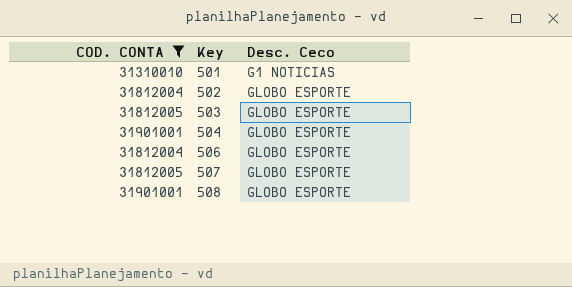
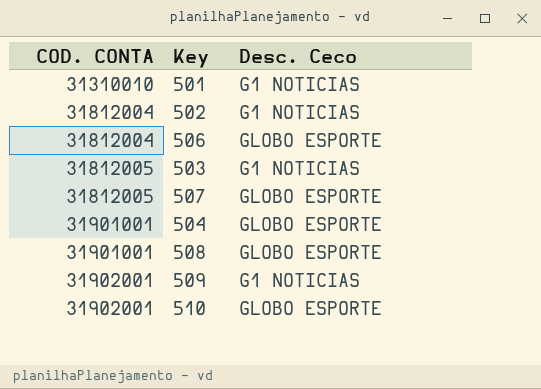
filter: COD. CONTA != 31902001 -> none
row order: Key ascending -> COD. CONTA ascending
502 | Desc. Ceco: GLOBO ESPORTE -> G1 NOTICIAS
503 | Desc. Ceco: GLOBO ESPORTE -> G1 NOTICIAS

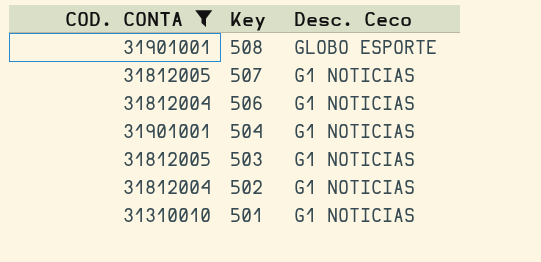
filter: none -> COD. CONTA != 31902001
row order: COD. CONTA ascending -> Key descending
507 | Desc. Ceco: GLOBO ESPORTE -> G1 NOTICIAS
506 | Desc. Ceco: GLOBO ESPORTE -> G1 NOTICIAS
504 | Desc. Ceco: GLOBO ESPORTE -> G1 NOTICIAS

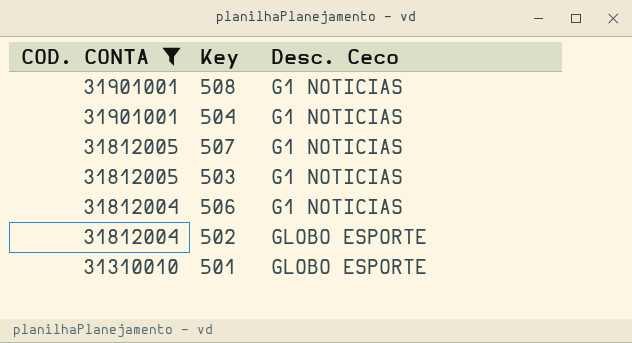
row order: Key descending -> COD. CONTA descending
508 | Desc. Ceco: GLOBO ESPORTE -> G1 NOTICIAS
502 | Desc. Ceco: G1 NOTICIAS -> GLOBO ESPORTE
501 | Desc. Ceco: G1 NOTICIAS -> GLOBO ESPORTE

